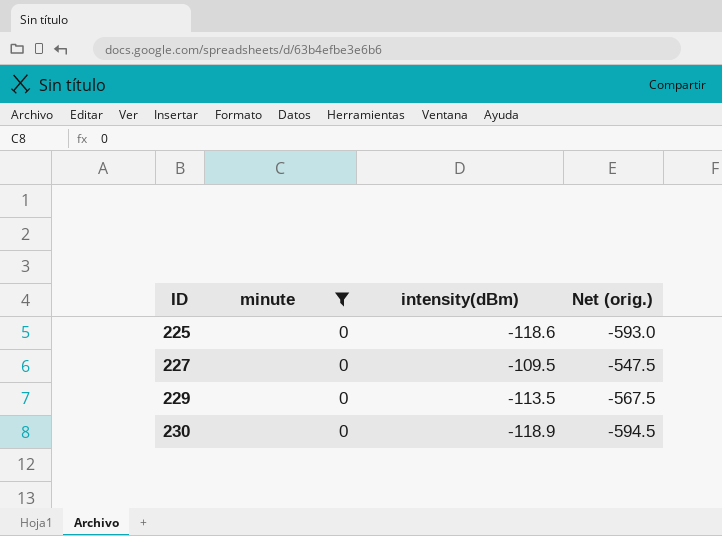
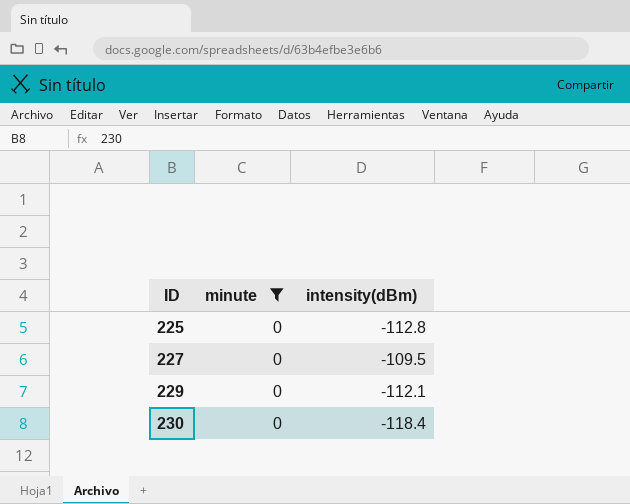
column Net (orig.) | formula: [intensity(dBm)] * 5 -> none
225 | intensity(dBm): -118.6 -> -112.8
229 | intensity(dBm): -113.5 -> -112.1
230 | intensity(dBm): -118.9 -> -118.4

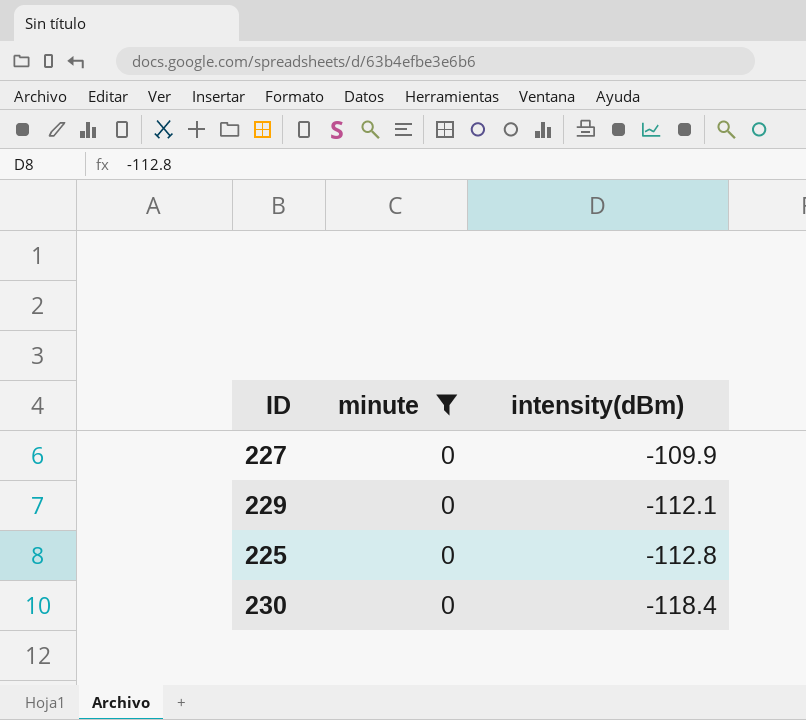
row order: ID ascending -> intensity(dBm) descending
227 | intensity(dBm): -109.5 -> -109.9

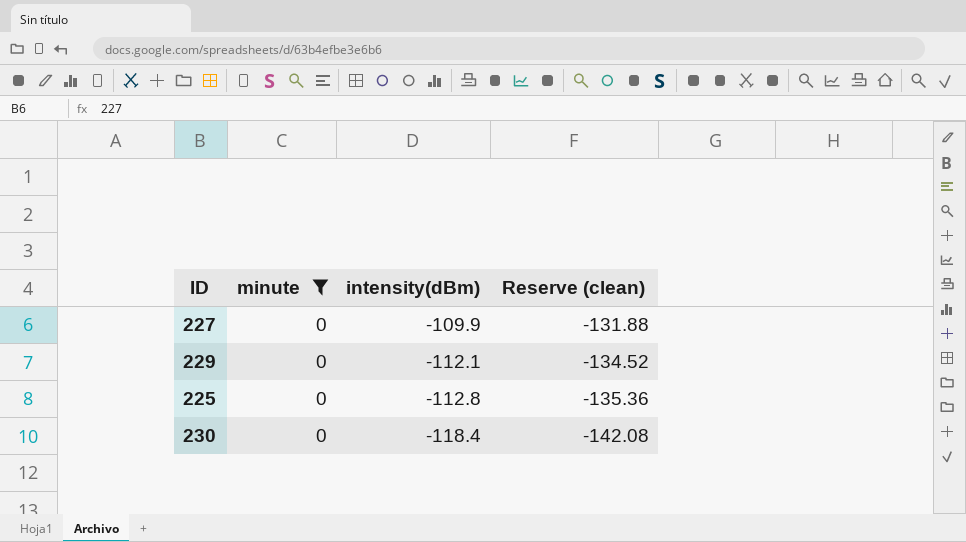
column Reserve (clean) | formula: none -> [intensity(dBm)] * 1.2

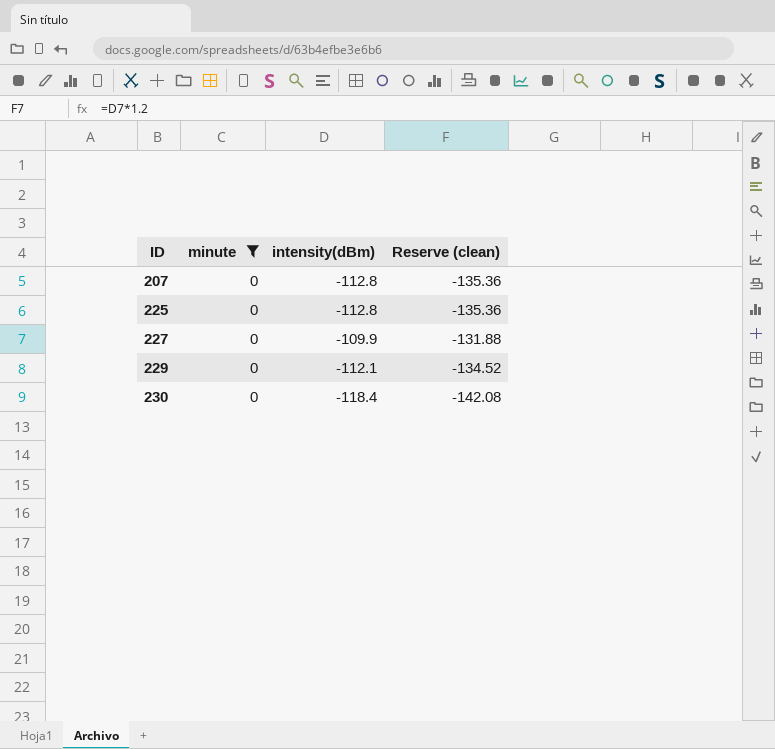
row order: intensity(dBm) descending -> ID ascending
row 207: none -> 0 | -112.8 | -135.36

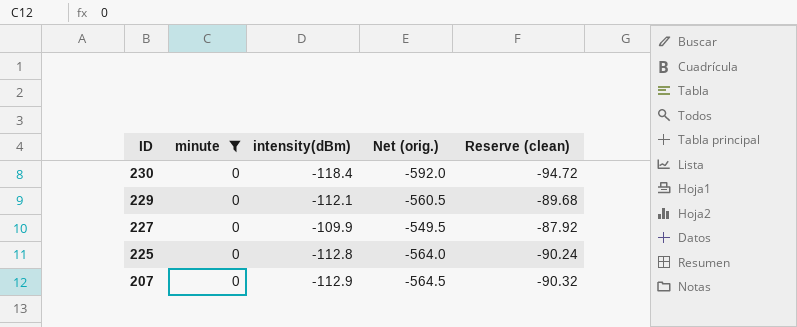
row order: ID ascending -> ID descending
column Net (orig.) | formula: none -> [intensity(dBm)] * 5
column Reserve (clean) | formula: [intensity(dBm)] * 1.2 -> [intensity(dBm)] * 0.8
207 | intensity(dBm): -112.8 -> -112.9

